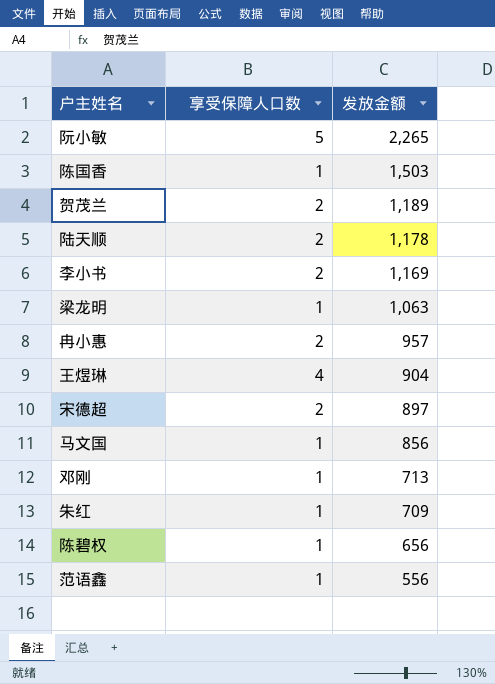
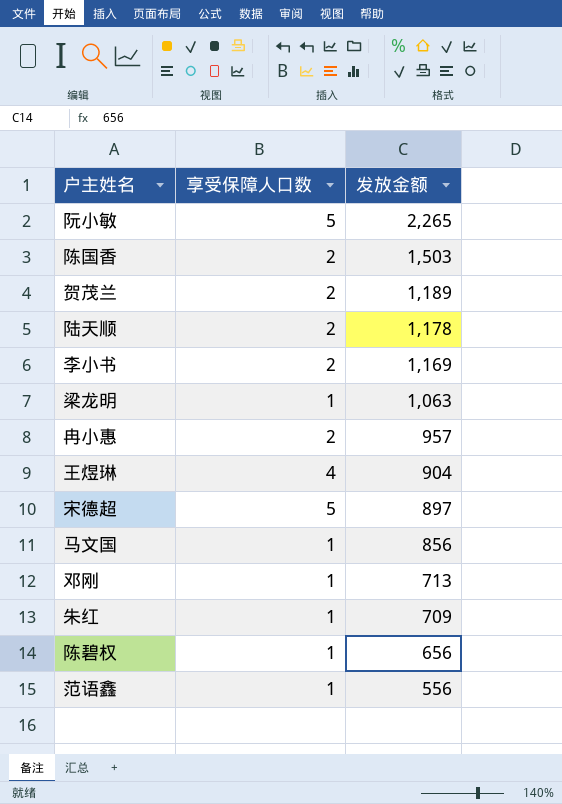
陈国香 | 享受保障人口数: 1 -> 2
宋德超 | 享受保障人口数: 2 -> 5

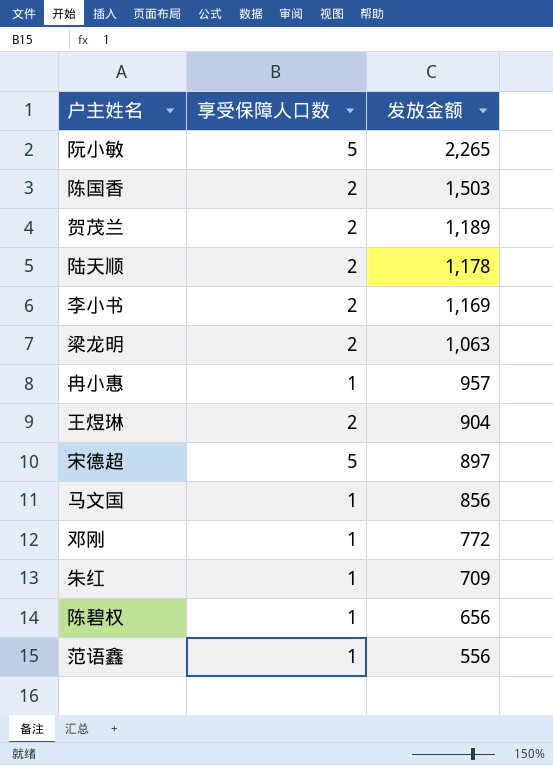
梁龙明 | 享受保障人口数: 1 -> 2
冉小惠 | 享受保障人口数: 2 -> 1
王煜琳 | 享受保障人口数: 4 -> 2
邓刚 | 发放金额: 713 -> 772

